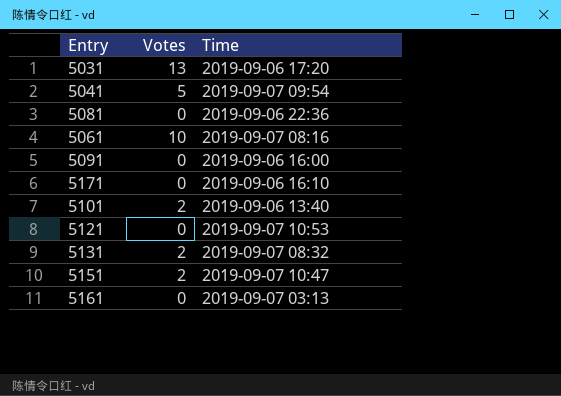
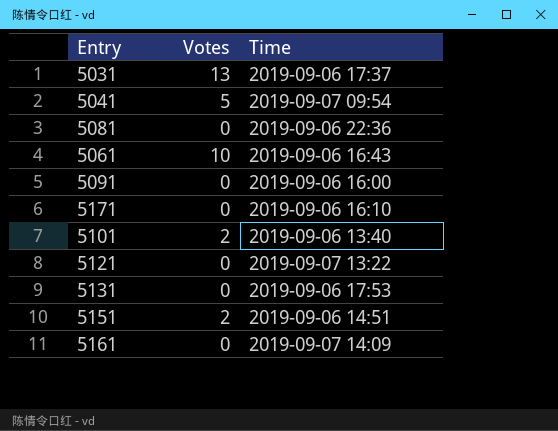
5031 | Time: 2019-09-06 17:20 -> 2019-09-06 17:37
5061 | Time: 2019-09-07 08:16 -> 2019-09-06 16:43
5121 | Time: 2019-09-07 10:53 -> 2019-09-07 13:22
5131 | Votes: 2 -> 0
5131 | Time: 2019-09-07 08:32 -> 2019-09-06 17:53
5151 | Time: 2019-09-07 10:47 -> 2019-09-06 14:51
5161 | Time: 2019-09-07 03:13 -> 2019-09-07 14:09

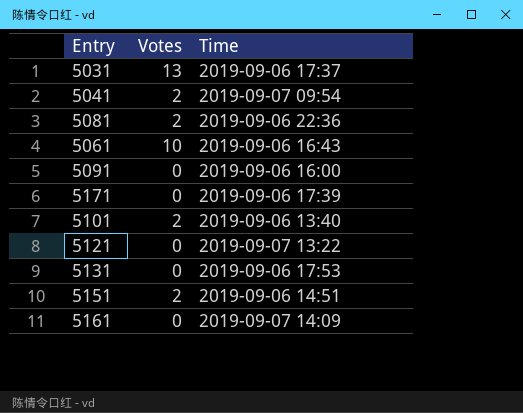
5041 | Votes: 5 -> 2
5081 | Votes: 0 -> 2
5171 | Time: 2019-09-06 16:10 -> 2019-09-06 17:39

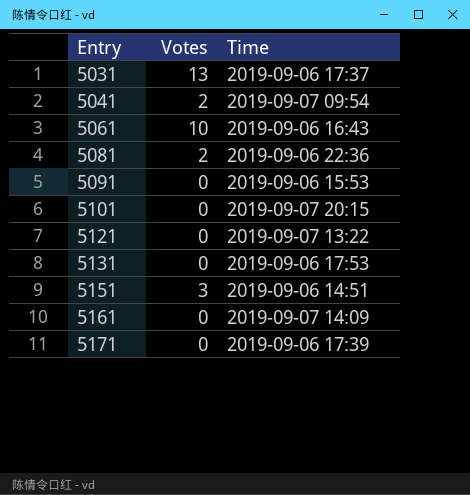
row order: none -> Entry ascending
5091 | Time: 2019-09-06 16:00 -> 2019-09-06 15:53
5101 | Votes: 2 -> 0
5101 | Time: 2019-09-06 13:40 -> 2019-09-07 20:15
5151 | Votes: 2 -> 3

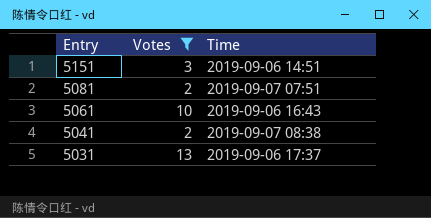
filter: none -> Votes != 0
row order: Entry ascending -> Entry descending
5081 | Time: 2019-09-06 22:36 -> 2019-09-07 07:51
5041 | Time: 2019-09-07 09:54 -> 2019-09-07 08:38

